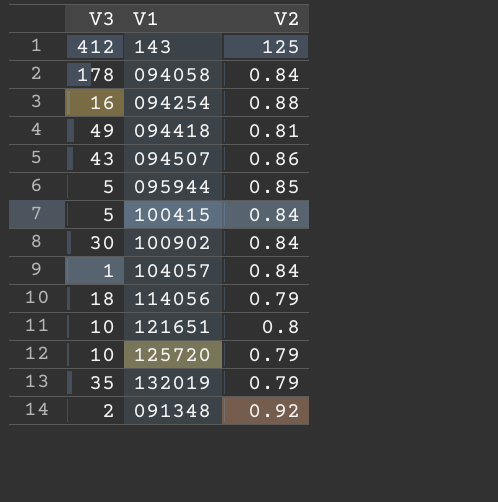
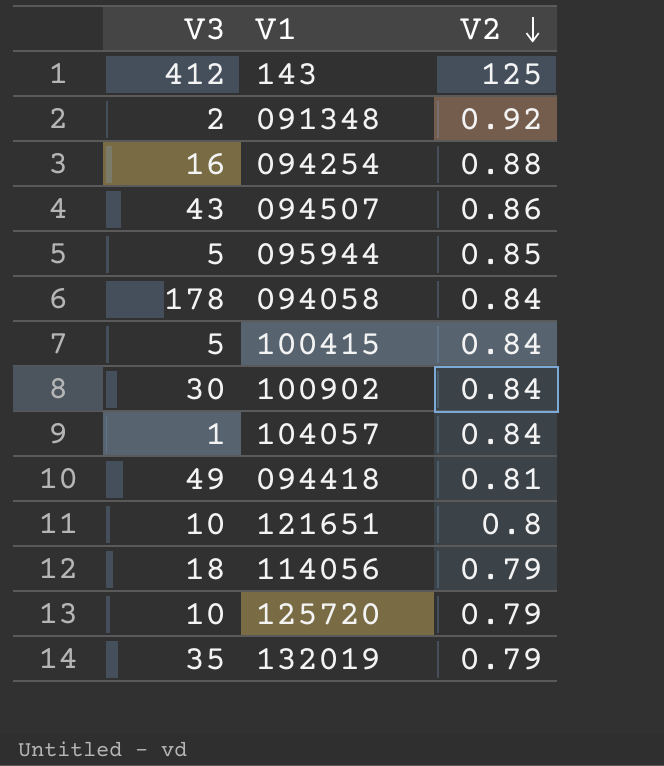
row order: none -> V2 descending

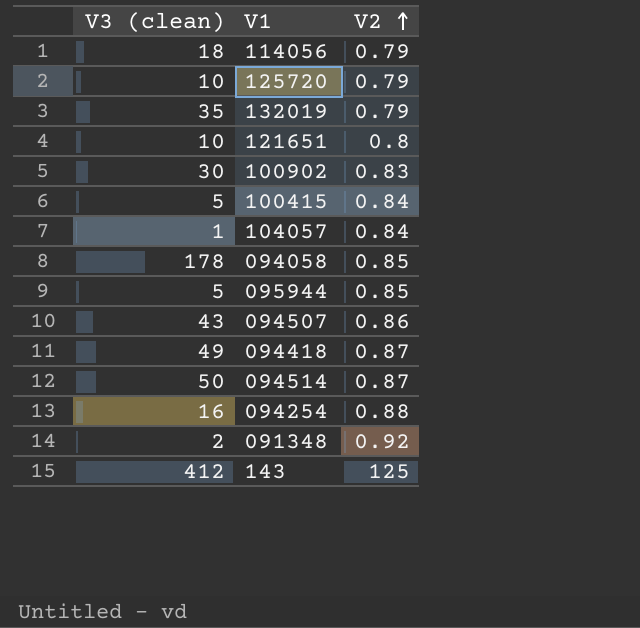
row order: V2 descending -> V2 ascending
column name: V3 -> V3 (clean)
100902 | V2: 0.84 -> 0.83
094058 | V2: 0.84 -> 0.85
094418 | V2: 0.81 -> 0.87
row 094514: none -> 50 | 0.87

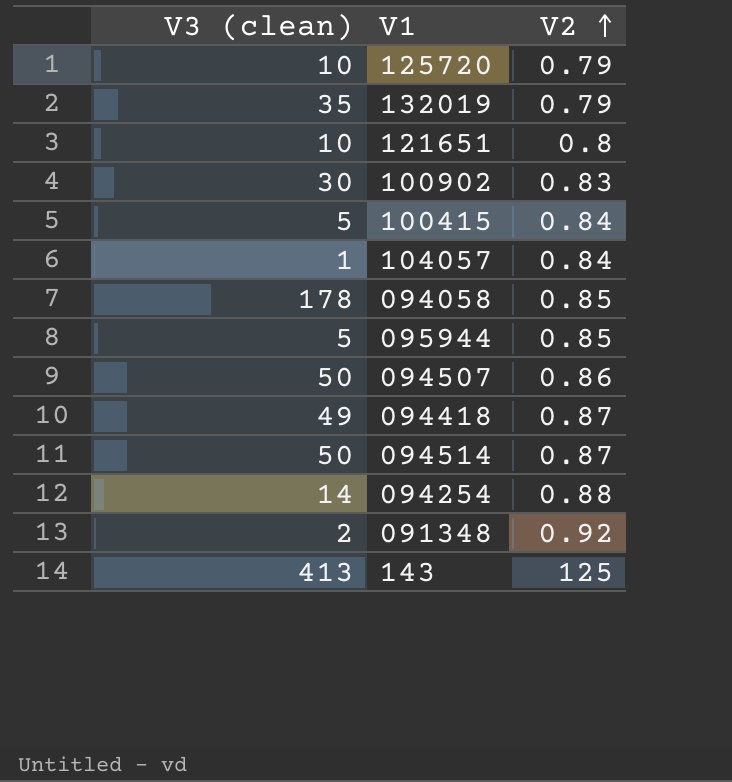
row 114056: 18 | 0.79 -> none
094507 | V3 (clean): 43 -> 50
094254 | V3 (clean): 16 -> 14
143 | V3 (clean): 412 -> 413

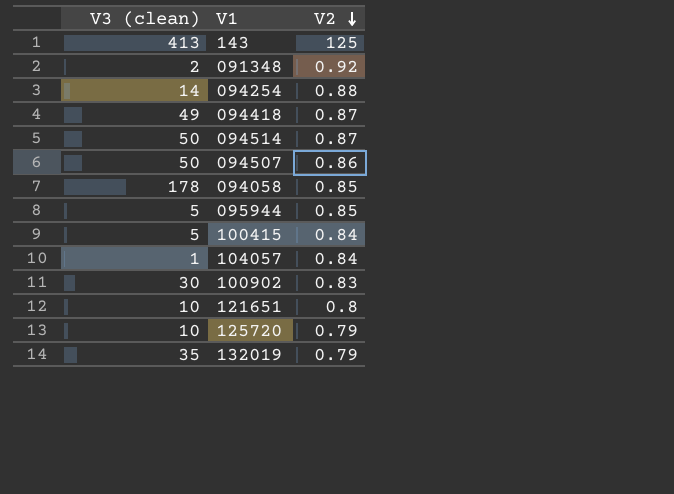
row order: V2 ascending -> V2 descending

